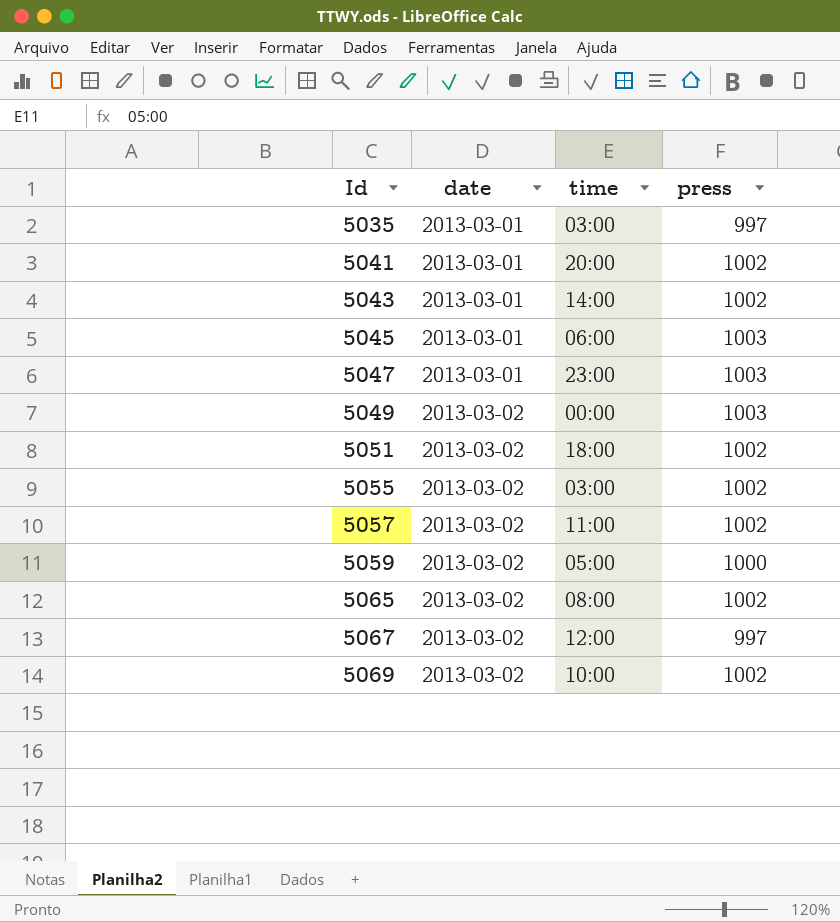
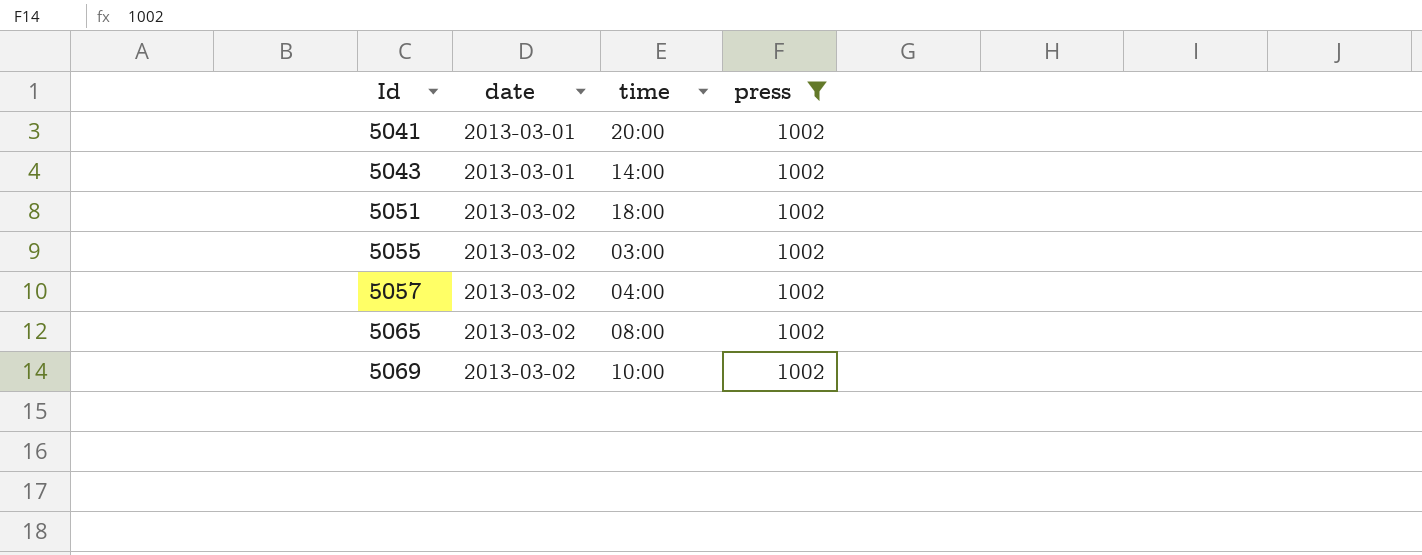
filter: none -> press = 1002
5057 | time: 11:00 -> 04:00

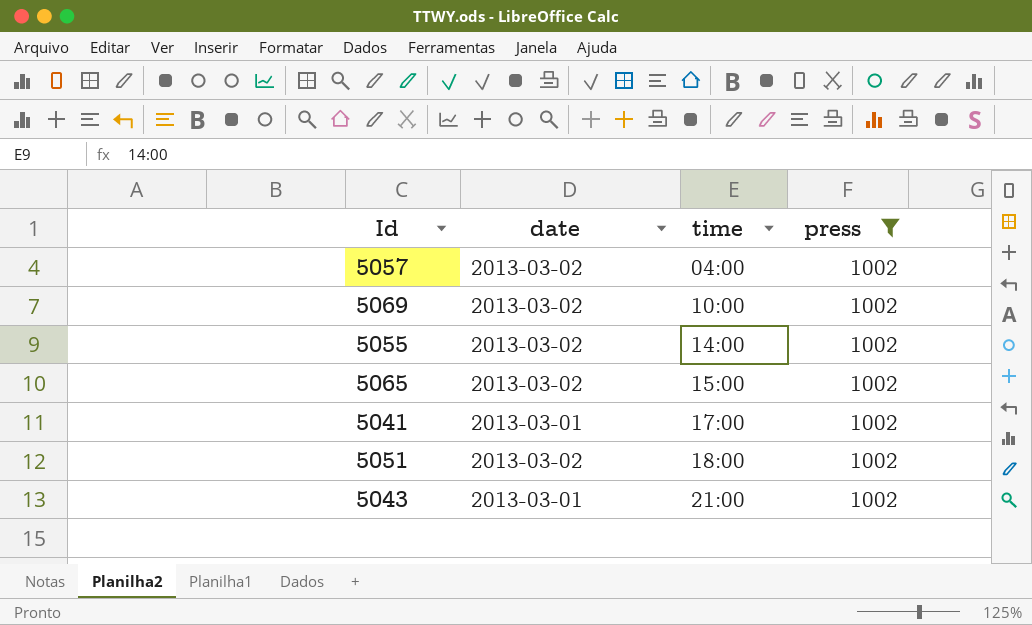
row order: Id ascending -> time ascending
5055 | time: 03:00 -> 14:00
5065 | time: 08:00 -> 15:00
5041 | time: 20:00 -> 17:00
5043 | time: 14:00 -> 21:00

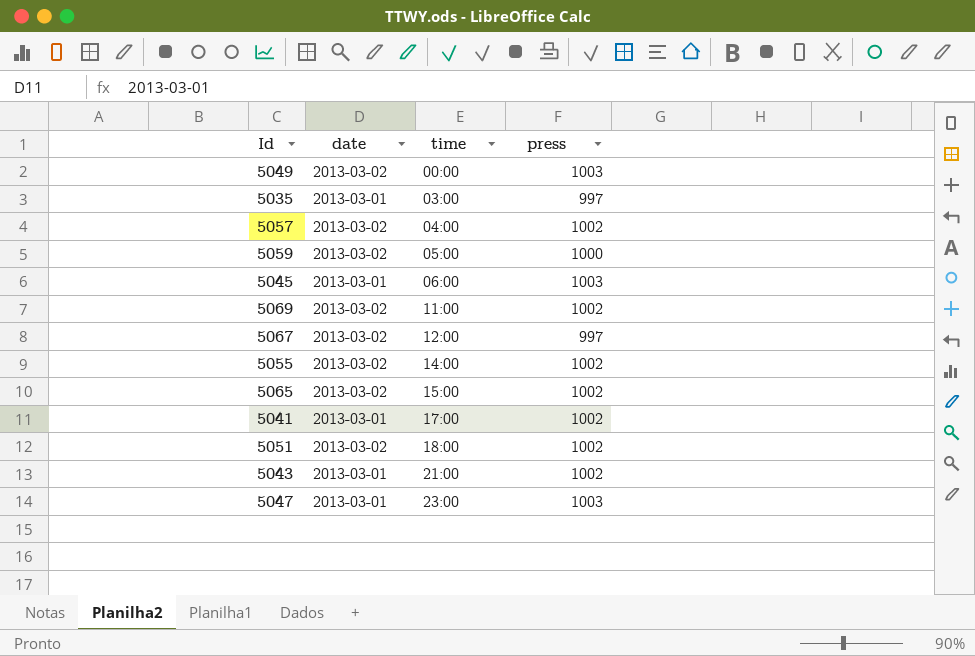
filter: press = 1002 -> none
5069 | time: 10:00 -> 11:00

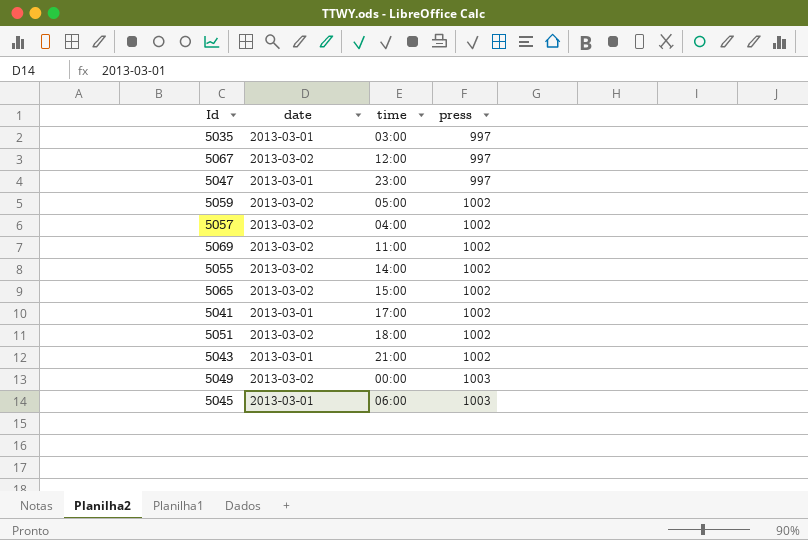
row order: time ascending -> press ascending
5047 | press: 1003 -> 997
5059 | press: 1000 -> 1002

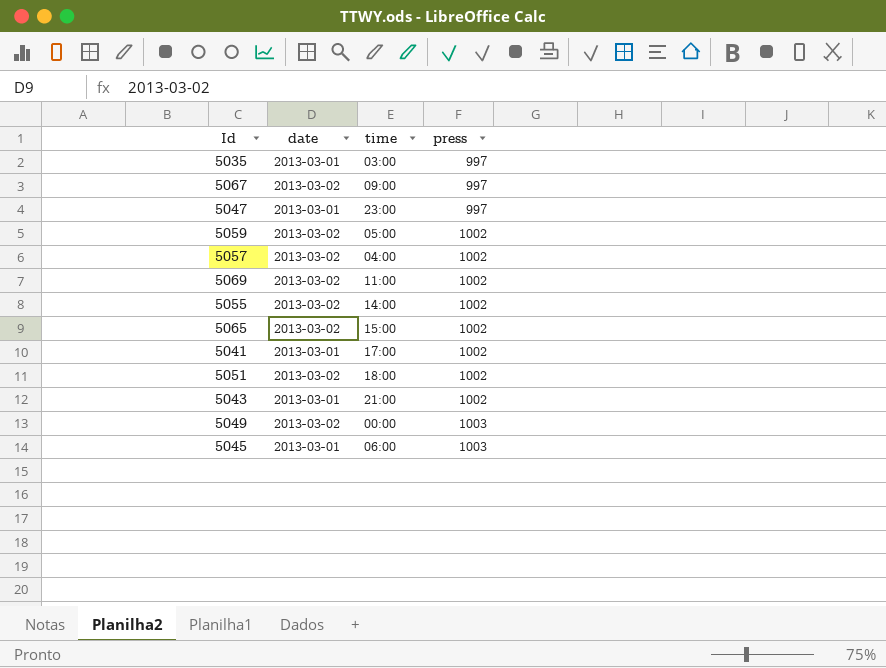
5067 | time: 12:00 -> 09:00

